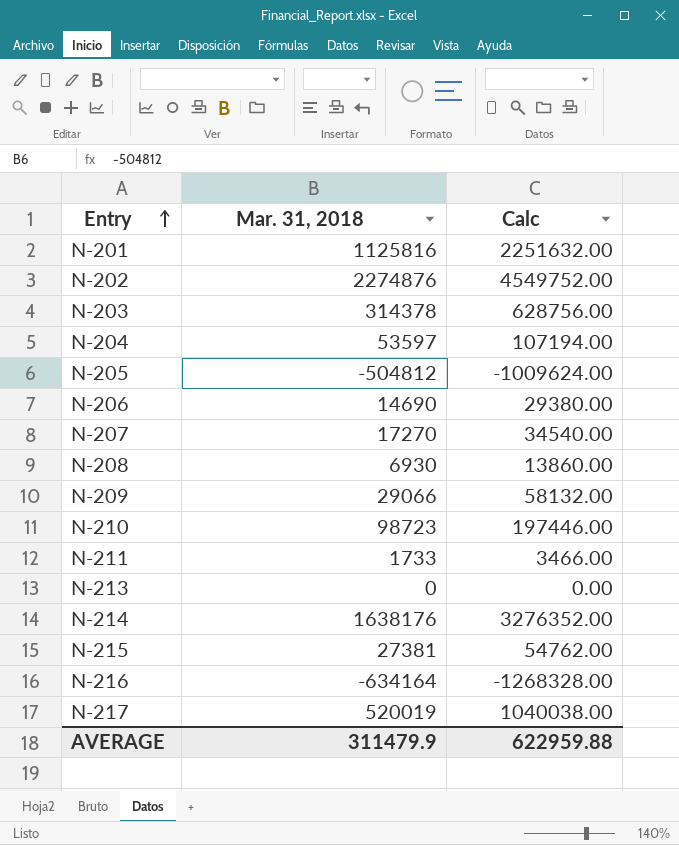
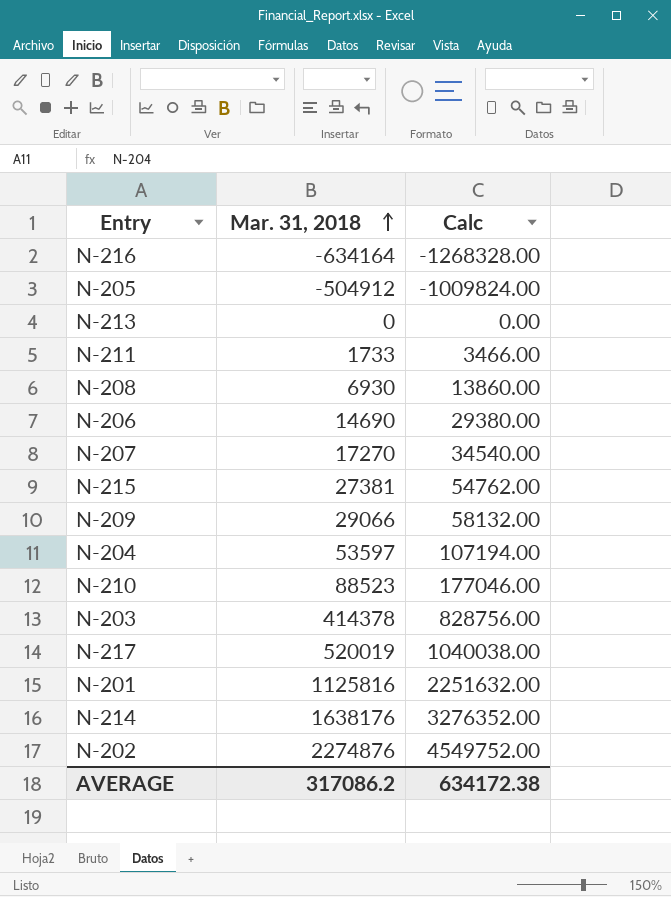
row order: Entry ascending -> Mar. 31, 2018 ascending
N-205 | Mar. 31, 2018: -504812 -> -504912
N-205 | Calc: -1009624.00 -> -1009824.00
N-210 | Mar. 31, 2018: 98723 -> 88523
N-210 | Calc: 197446.00 -> 177046.00
N-203 | Mar. 31, 2018: 314378 -> 414378
N-203 | Calc: 628756.00 -> 828756.00
AVERAGE | Mar. 31, 2018: 311479.9 -> 317086.2
AVERAGE | Calc: 622959.88 -> 634172.38

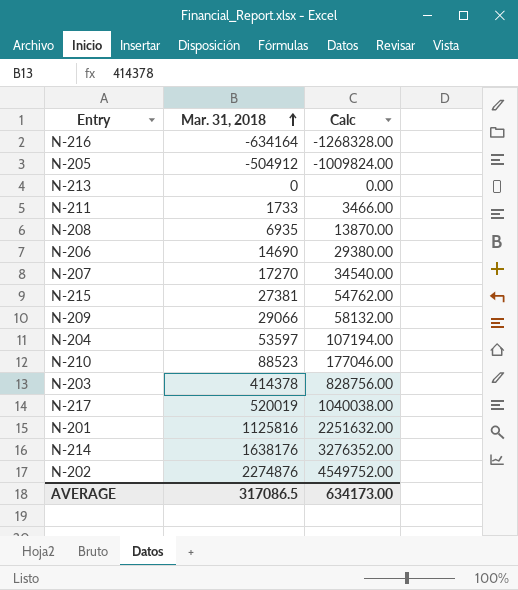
N-208 | Mar. 31, 2018: 6930 -> 6935
N-208 | Calc: 13860.00 -> 13870.00
AVERAGE | Mar. 31, 2018: 317086.2 -> 317086.5
AVERAGE | Calc: 634172.38 -> 634173.00

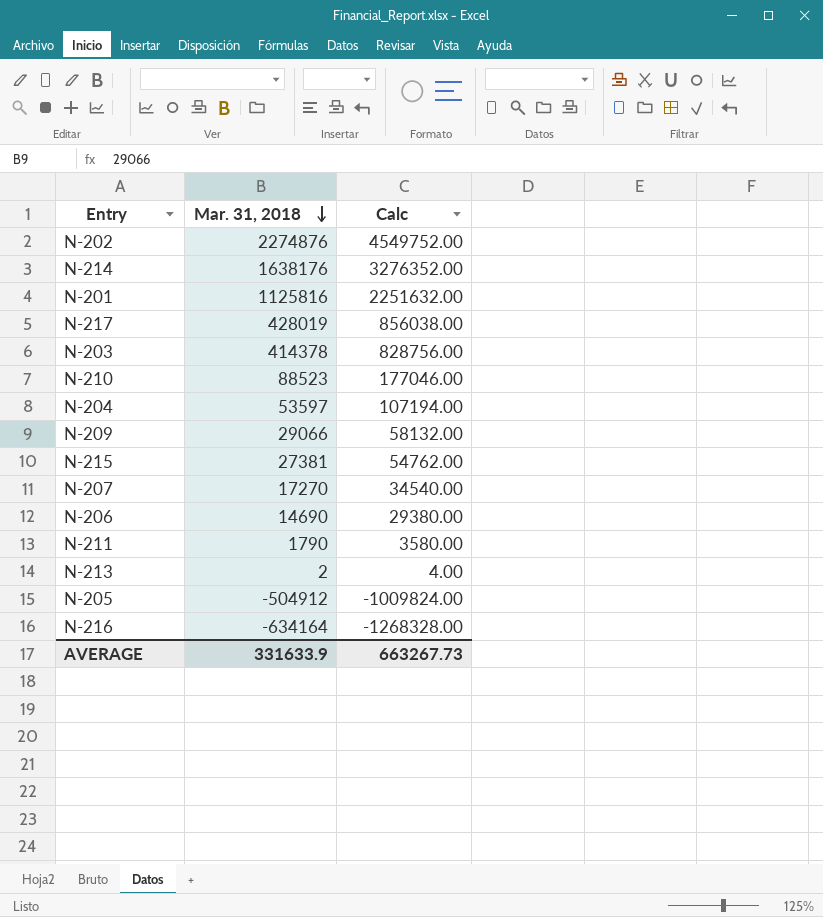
row order: Mar. 31, 2018 ascending -> Mar. 31, 2018 descending
row N-208: 6935 | 13870.00 -> none
N-217 | Mar. 31, 2018: 520019 -> 428019
N-217 | Calc: 1040038.00 -> 856038.00
N-211 | Mar. 31, 2018: 1733 -> 1790
N-211 | Calc: 3466.00 -> 3580.00
N-213 | Mar. 31, 2018: 0 -> 2
N-213 | Calc: 0.00 -> 4.00
AVERAGE | Mar. 31, 2018: 317086.5 -> 331633.9
AVERAGE | Calc: 634173.00 -> 663267.73

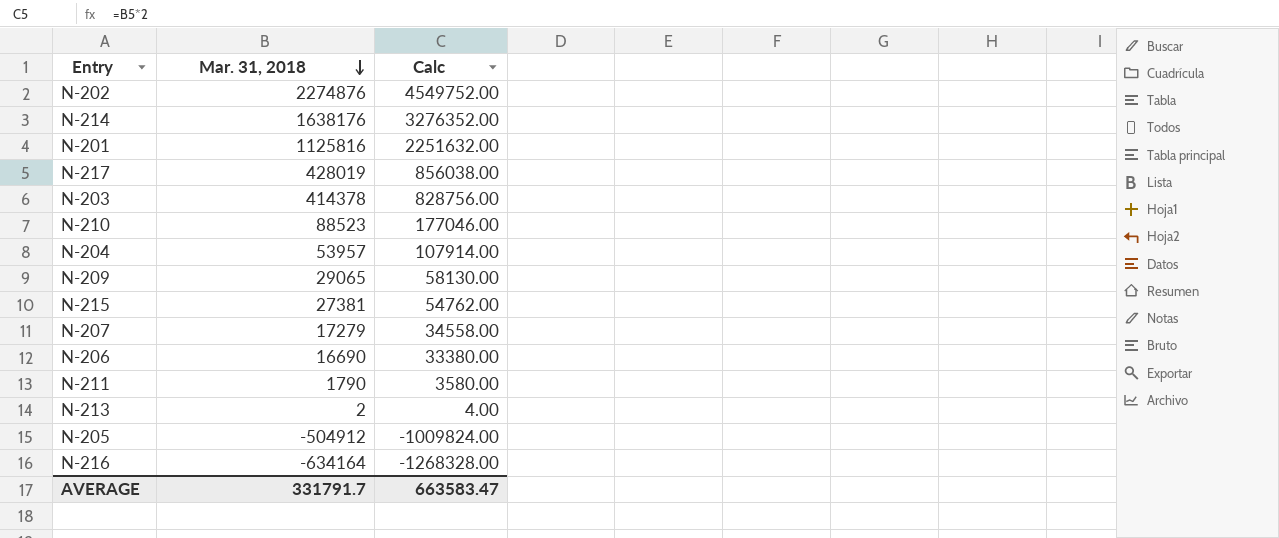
N-204 | Mar. 31, 2018: 53597 -> 53957
N-204 | Calc: 107194.00 -> 107914.00
N-209 | Mar. 31, 2018: 29066 -> 29065
N-209 | Calc: 58132.00 -> 58130.00
N-207 | Mar. 31, 2018: 17270 -> 17279
N-207 | Calc: 34540.00 -> 34558.00
N-206 | Mar. 31, 2018: 14690 -> 16690
N-206 | Calc: 29380.00 -> 33380.00
AVERAGE | Mar. 31, 2018: 331633.9 -> 331791.7
AVERAGE | Calc: 663267.73 -> 663583.47

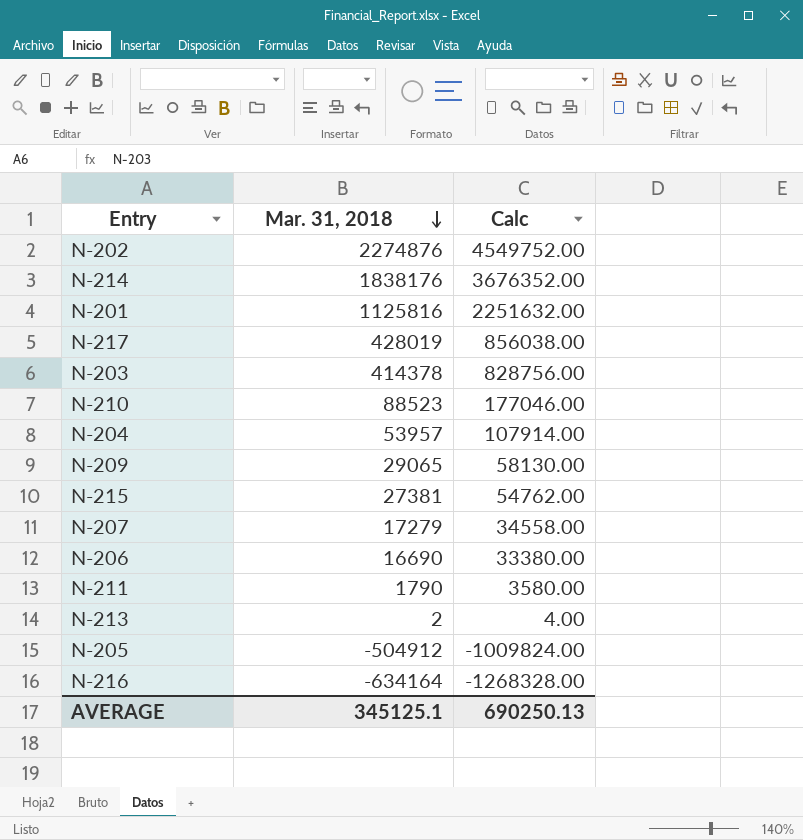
N-214 | Mar. 31, 2018: 1638176 -> 1838176
N-214 | Calc: 3276352.00 -> 3676352.00
AVERAGE | Mar. 31, 2018: 331791.7 -> 345125.1
AVERAGE | Calc: 663583.47 -> 690250.13

